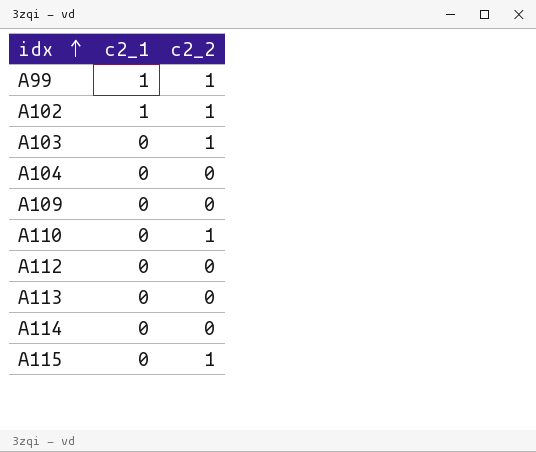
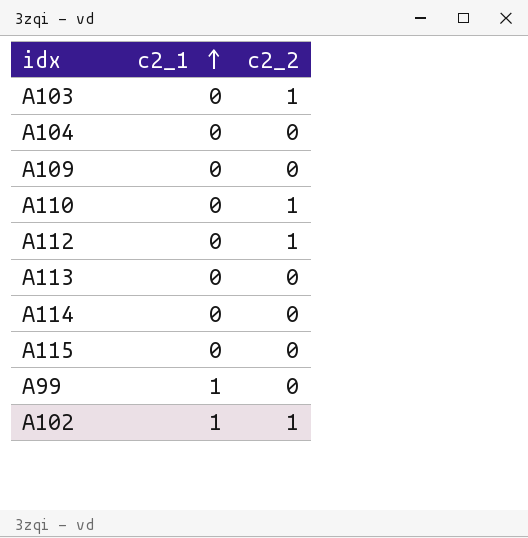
row order: idx ascending -> c2_1 ascending
A112 | c2_2: 0 -> 1
A115 | c2_2: 1 -> 0
A99 | c2_2: 1 -> 0

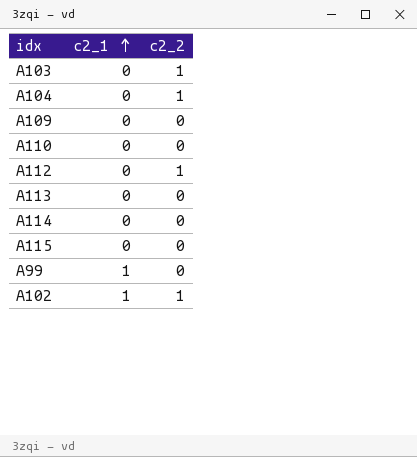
A104 | c2_2: 0 -> 1
A110 | c2_2: 1 -> 0

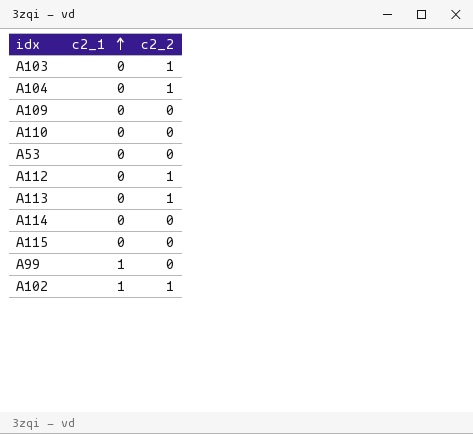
row A53: none -> 0 | 0
A113 | c2_2: 0 -> 1

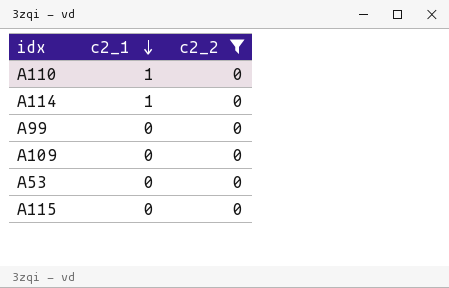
filter: none -> c2_2 = 0
row order: c2_1 ascending -> c2_1 descending
A110 | c2_1: 0 -> 1
A114 | c2_1: 0 -> 1
A99 | c2_1: 1 -> 0

